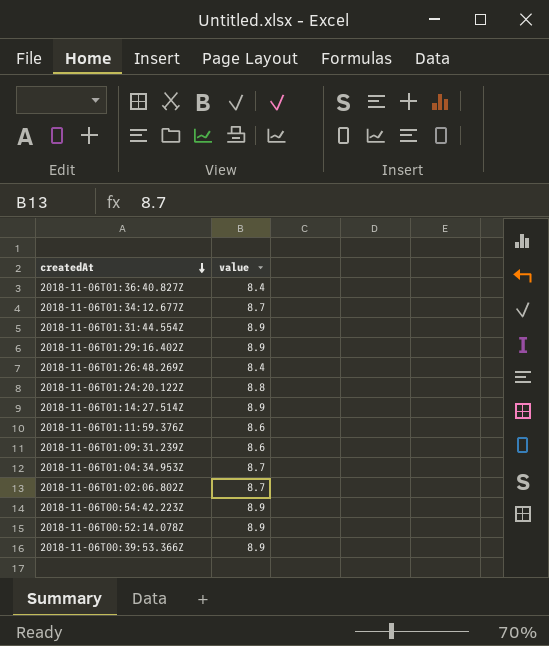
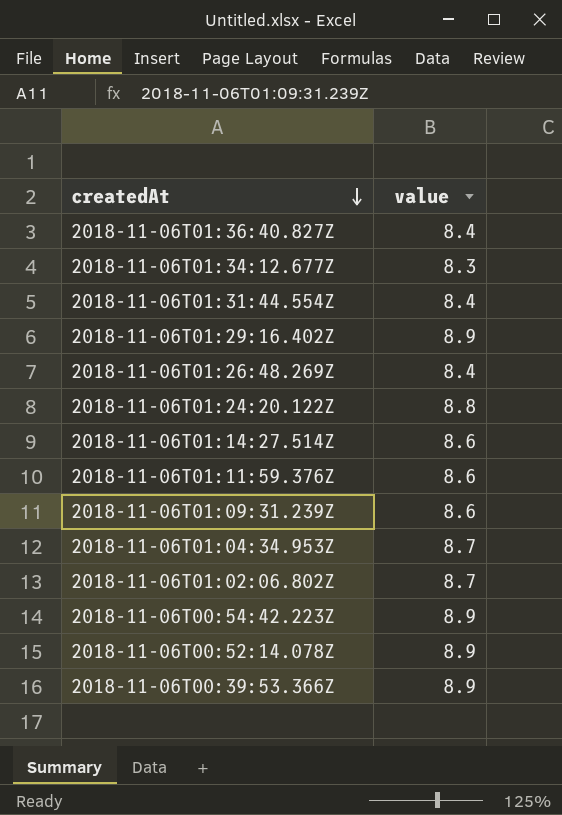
2018-11-06T01:34:12.677Z | value: 8.7 -> 8.3
2018-11-06T01:31:44.554Z | value: 8.9 -> 8.4
2018-11-06T01:14:27.514Z | value: 8.9 -> 8.6

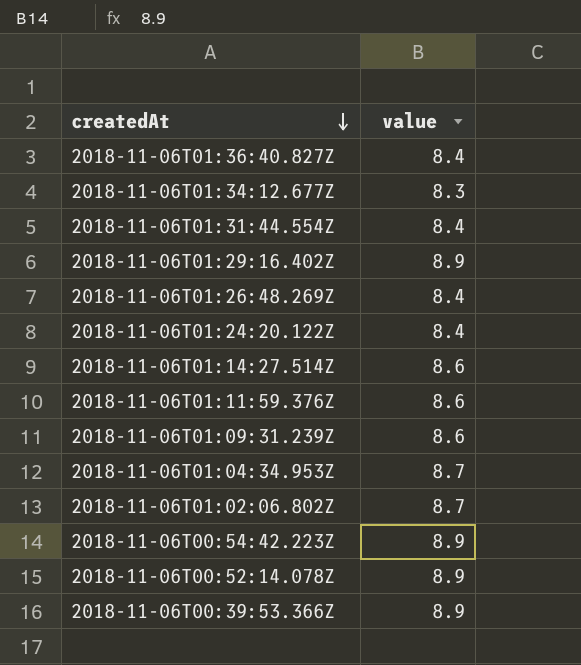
2018-11-06T01:24:20.122Z | value: 8.8 -> 8.4

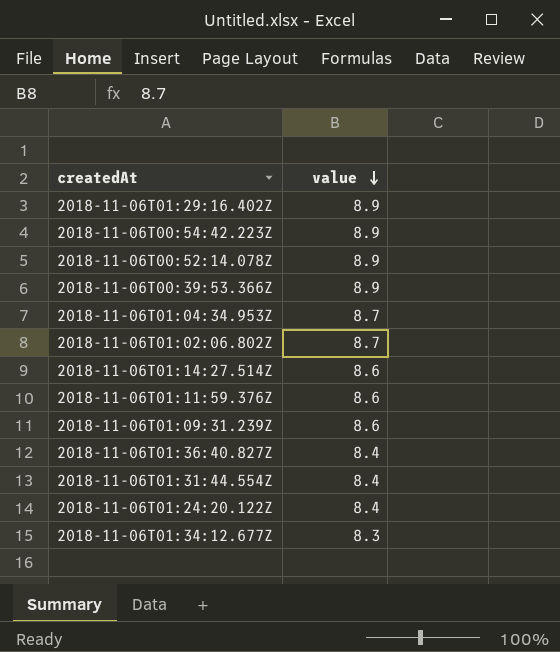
row order: createdAt descending -> value descending
row 2018-11-06T01:26:48.269Z: 8.4 -> none

